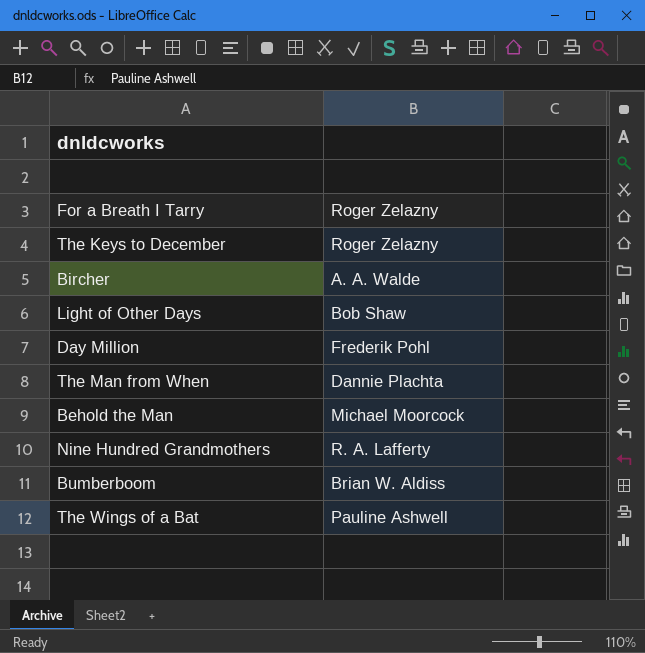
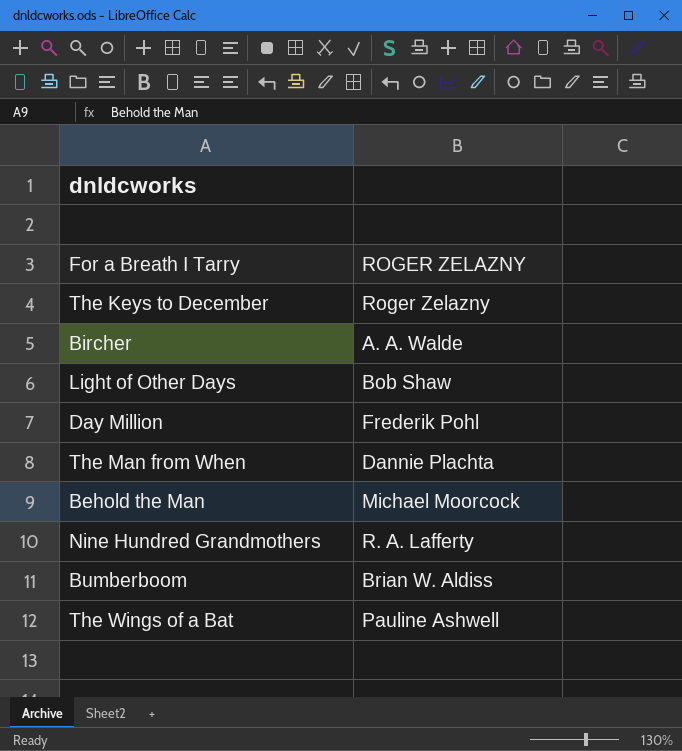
column name: Roger Zelazny -> ROGER ZELAZNY

